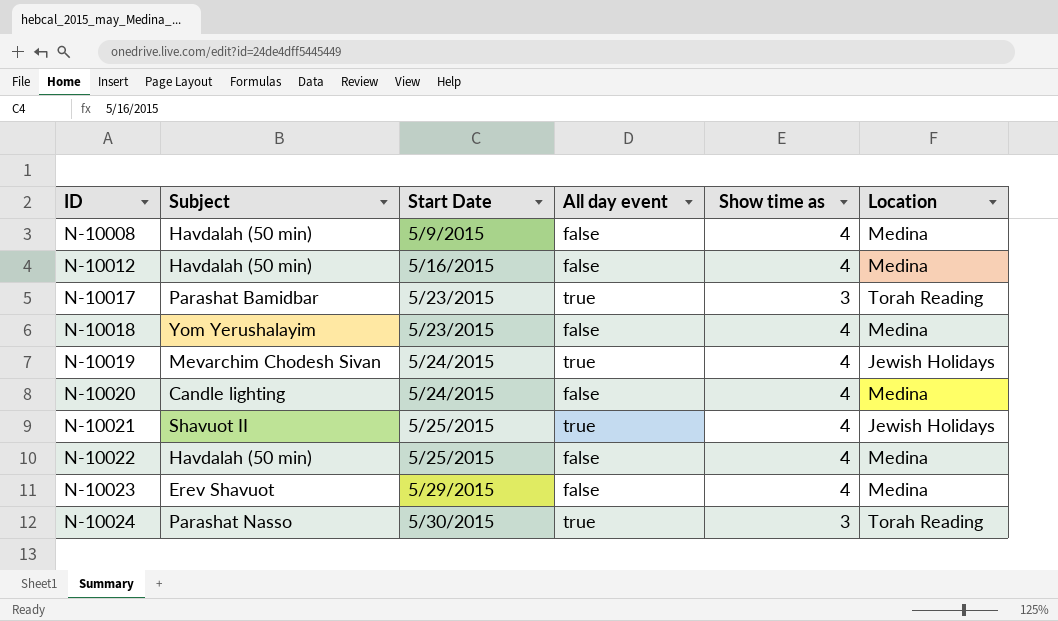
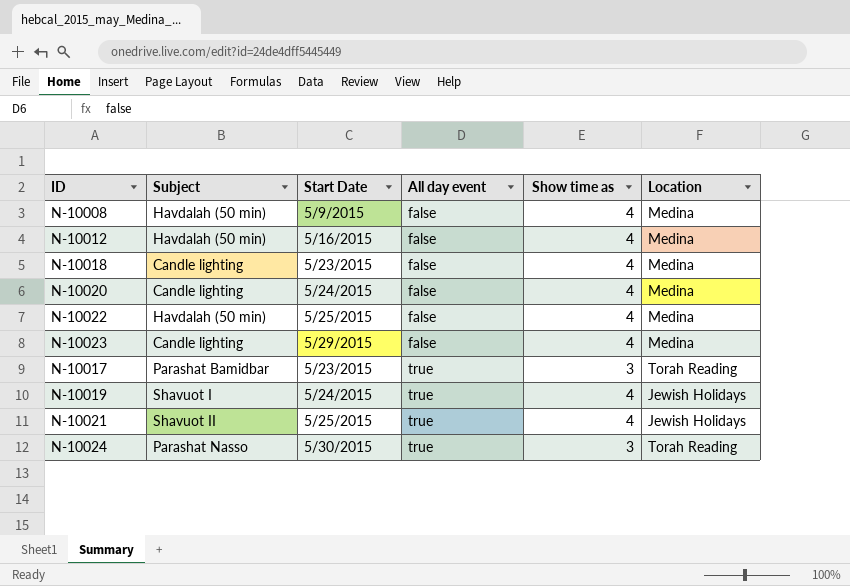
row order: ID ascending -> All day event ascending
N-10018 | Subject: Yom Yerushalayim -> Candle lighting
N-10023 | Subject: Erev Shavuot -> Candle lighting
N-10019 | Subject: Mevarchim Chodesh Sivan -> Shavuot I

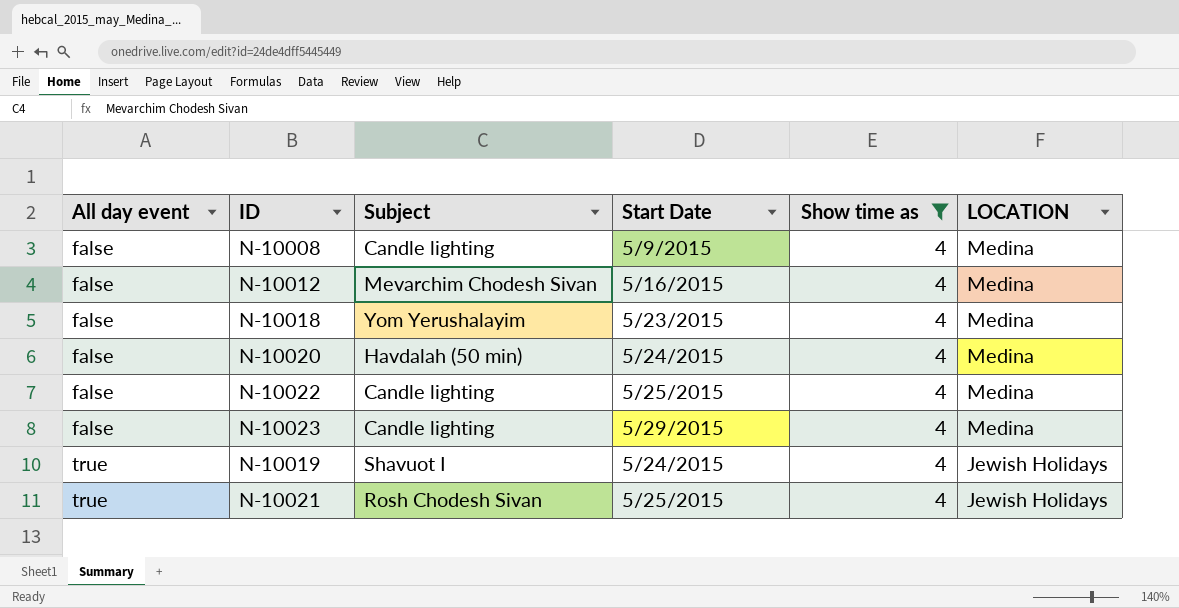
filter: none -> Show time as = 4
column All day event | position: 4 -> 1
column name: Location -> LOCATION
N-10008 | Subject: Havdalah (50 min) -> Candle lighting
N-10012 | Subject: Havdalah (50 min) -> Mevarchim Chodesh Sivan
N-10018 | Subject: Candle lighting -> Yom Yerushalayim
N-10020 | Subject: Candle lighting -> Havdalah (50 min)
N-10022 | Subject: Havdalah (50 min) -> Candle lighting
N-10021 | Subject: Shavuot II -> Rosh Chodesh Sivan

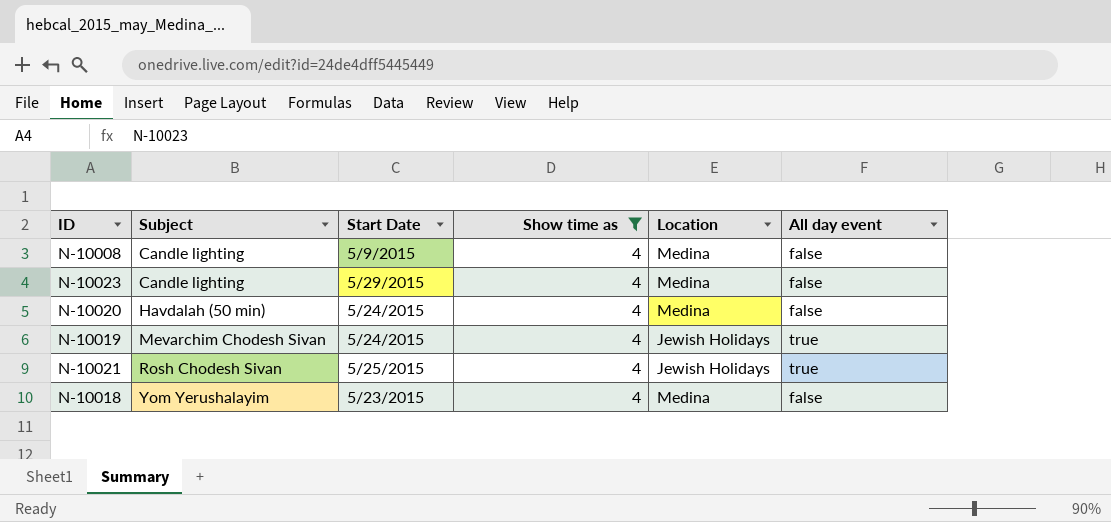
row order: All day event ascending -> Subject ascending
column name: LOCATION -> Location
column All day event | position: 1 -> 6
row N-10012: false | Mevarchim Chodesh Sivan | 5/16/2015 | 4 | Medina -> none
row N-10022: false | Candle lighting | 5/25/2015 | 4 | Medina -> none
N-10019 | Subject: Shavuot I -> Mevarchim Chodesh Sivan

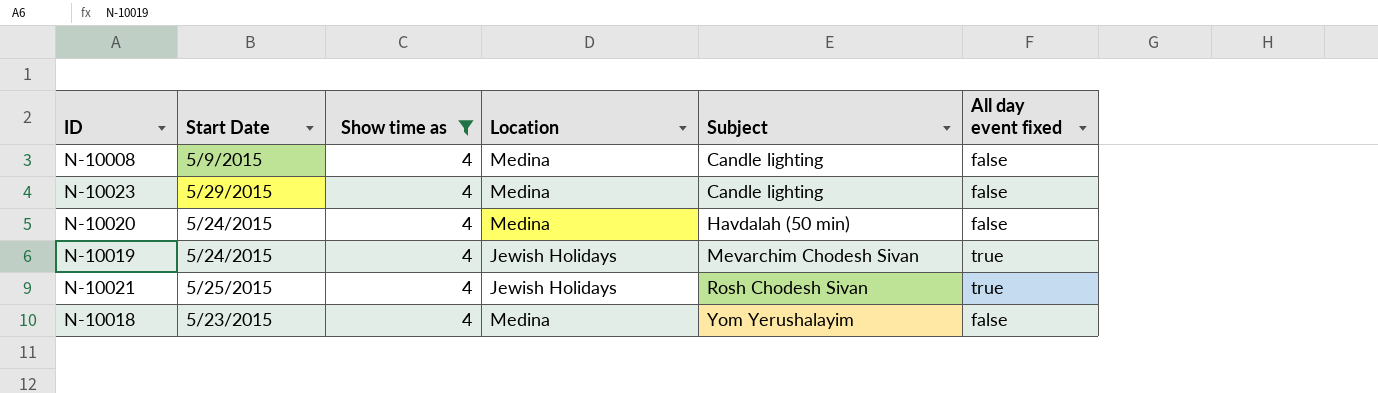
column Subject | position: 2 -> 5
column name: All day event -> All day event fixed

